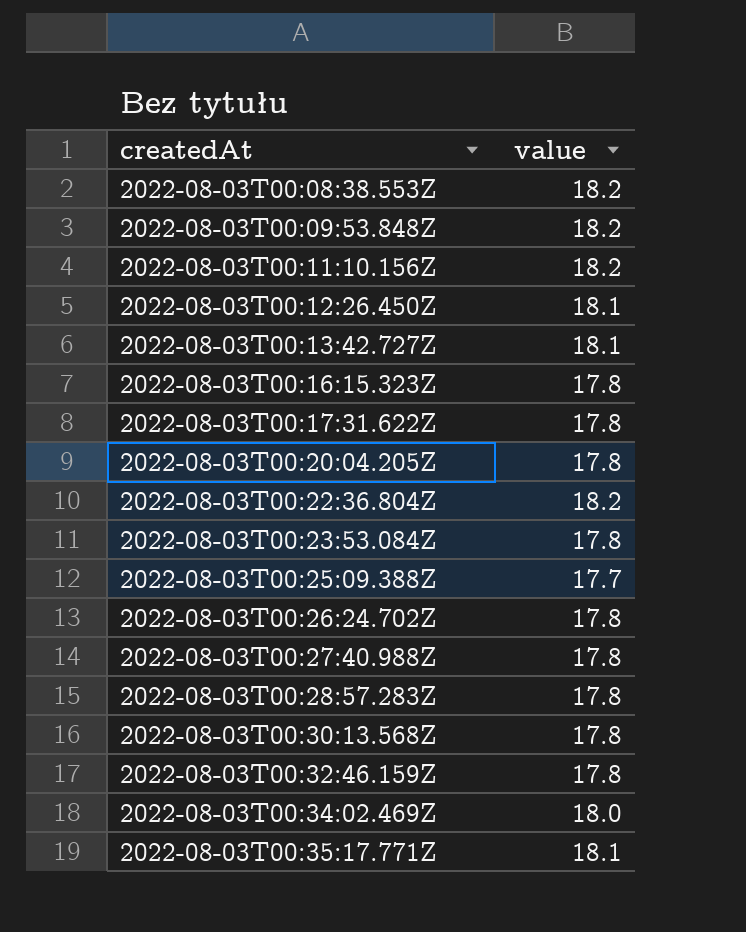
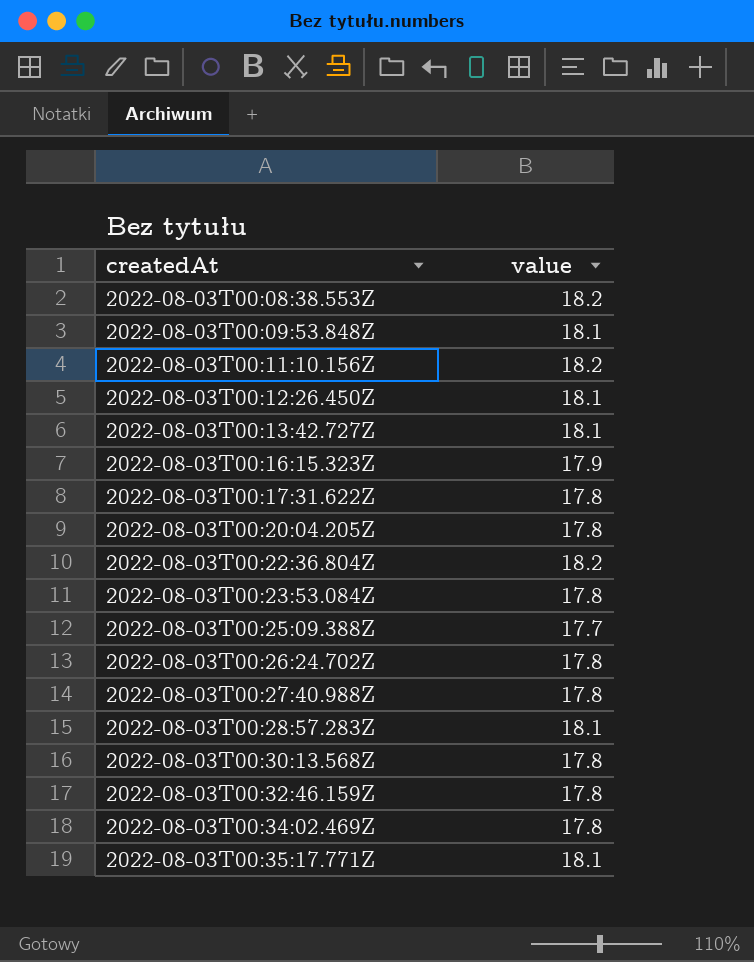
2022-08-03T00:09:53.848Z | value: 18.2 -> 18.1
2022-08-03T00:16:15.323Z | value: 17.8 -> 17.9
2022-08-03T00:28:57.283Z | value: 17.8 -> 18.1
2022-08-03T00:34:02.469Z | value: 18.0 -> 17.8

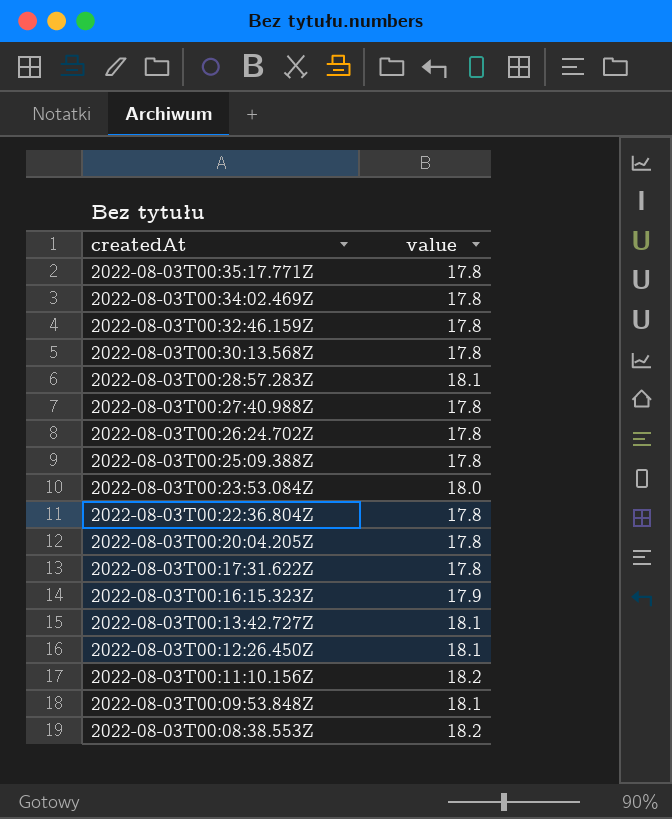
row order: createdAt ascending -> createdAt descending
2022-08-03T00:35:17.771Z | value: 18.1 -> 17.8
2022-08-03T00:25:09.388Z | value: 17.7 -> 17.8
2022-08-03T00:23:53.084Z | value: 17.8 -> 18.0
2022-08-03T00:22:36.804Z | value: 18.2 -> 17.8

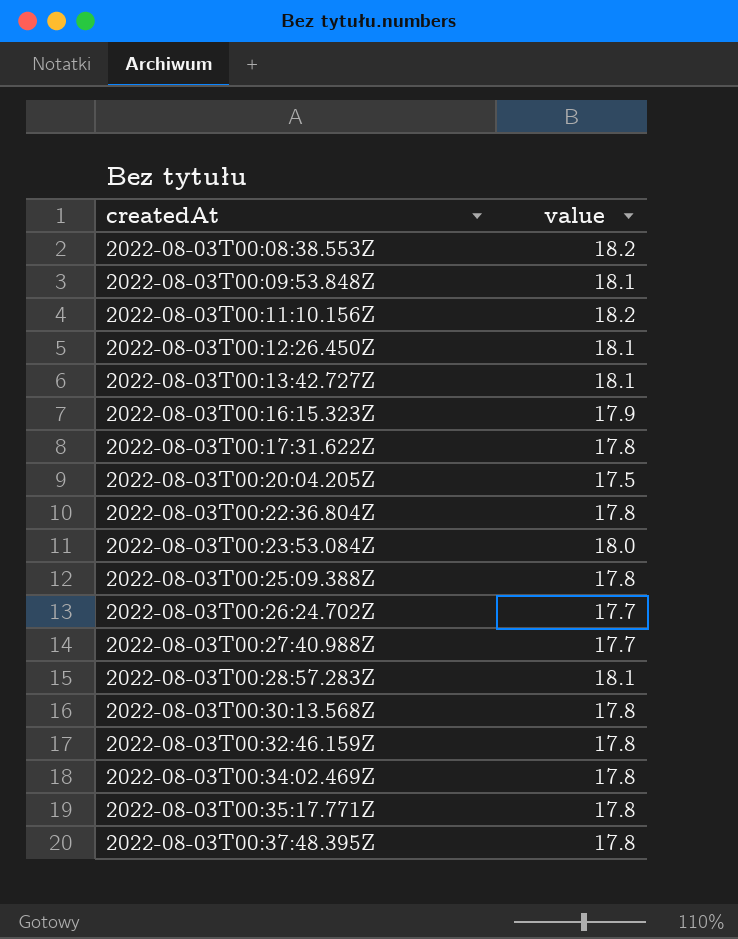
row order: createdAt descending -> createdAt ascending
2022-08-03T00:20:04.205Z | value: 17.8 -> 17.5
2022-08-03T00:26:24.702Z | value: 17.8 -> 17.7
2022-08-03T00:27:40.988Z | value: 17.8 -> 17.7
row 2022-08-03T00:37:48.395Z: none -> 17.8

